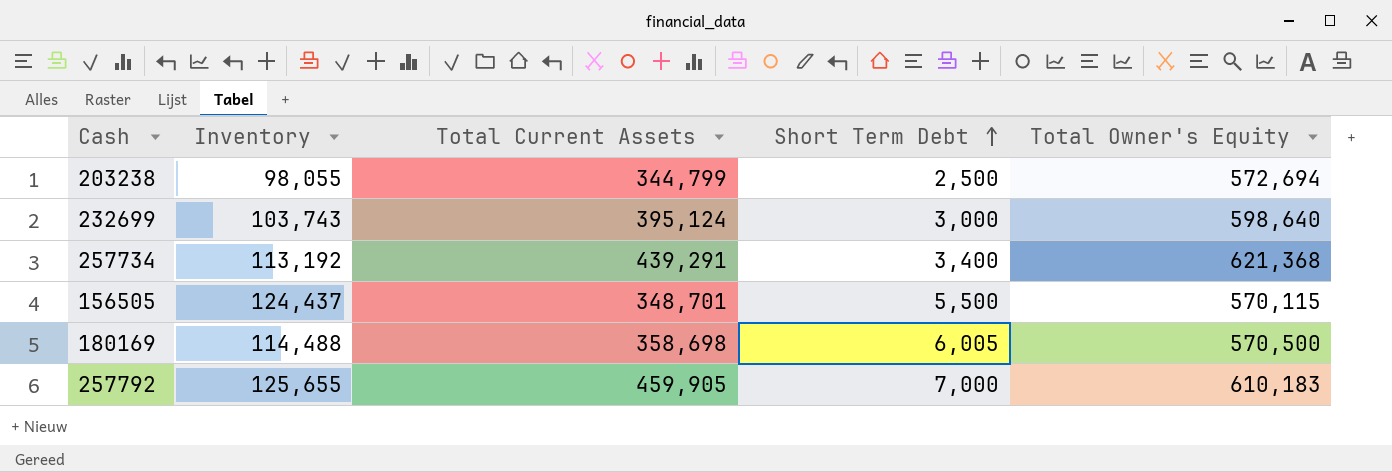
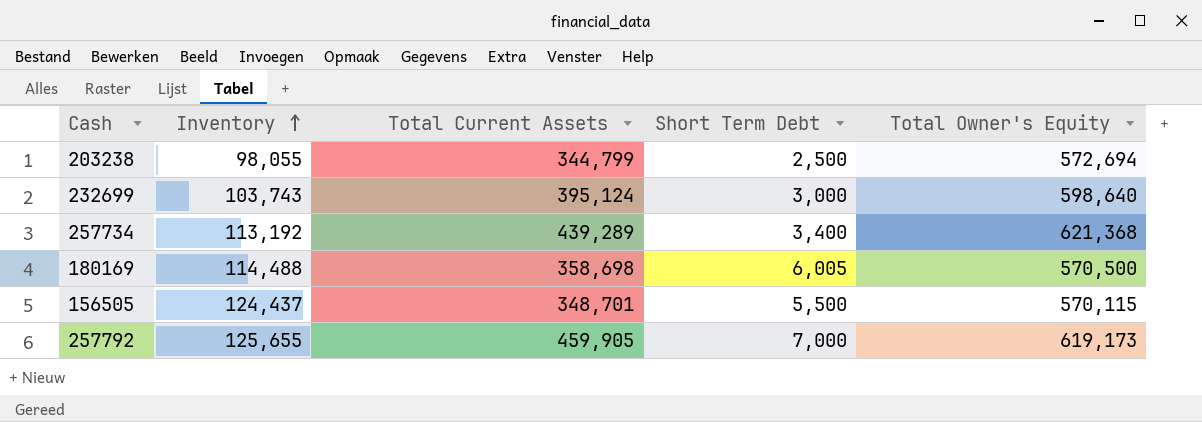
row order: Short Term Debt ascending -> Inventory ascending
257734 | Total Current Assets: 439,291 -> 439,289
257792 | Total Owner's Equity: 610,183 -> 619,173

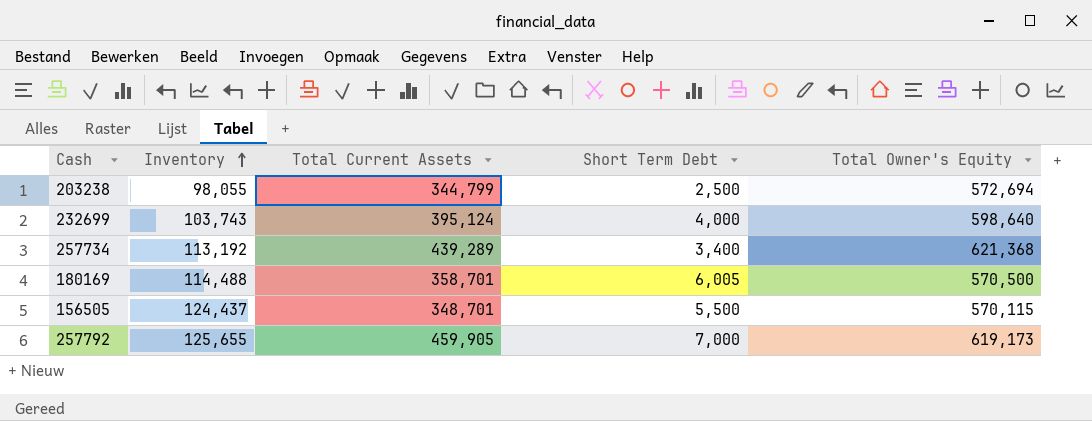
232699 | Short Term Debt: 3,000 -> 4,000
180169 | Total Current Assets: 358,698 -> 358,701

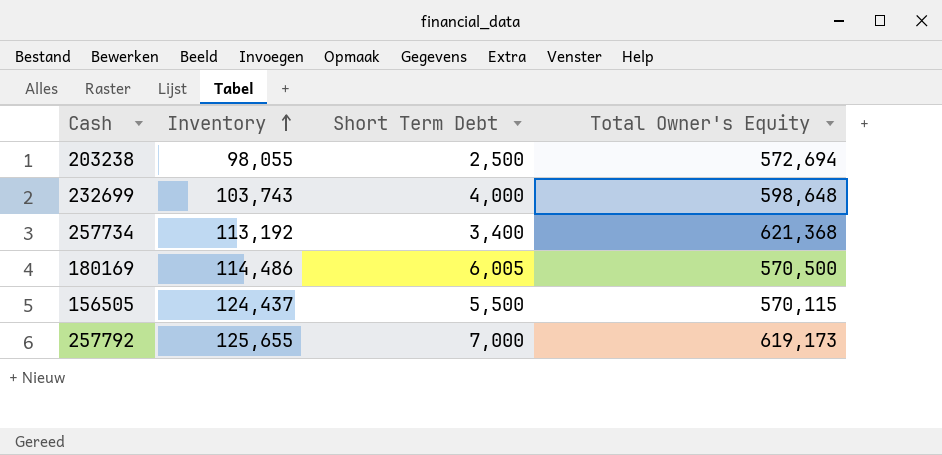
column Total Current Assets | position: 3 -> none
232699 | Total Owner's Equity: 598,640 -> 598,648
180169 | Inventory: 114,488 -> 114,486

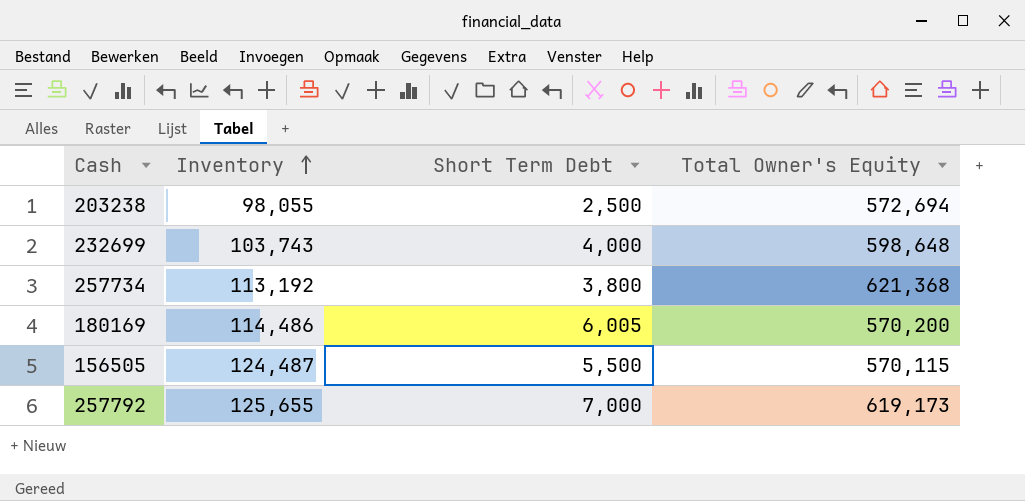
257734 | Short Term Debt: 3,400 -> 3,800
180169 | Total Owner's Equity: 570,500 -> 570,200
156505 | Inventory: 124,437 -> 124,487

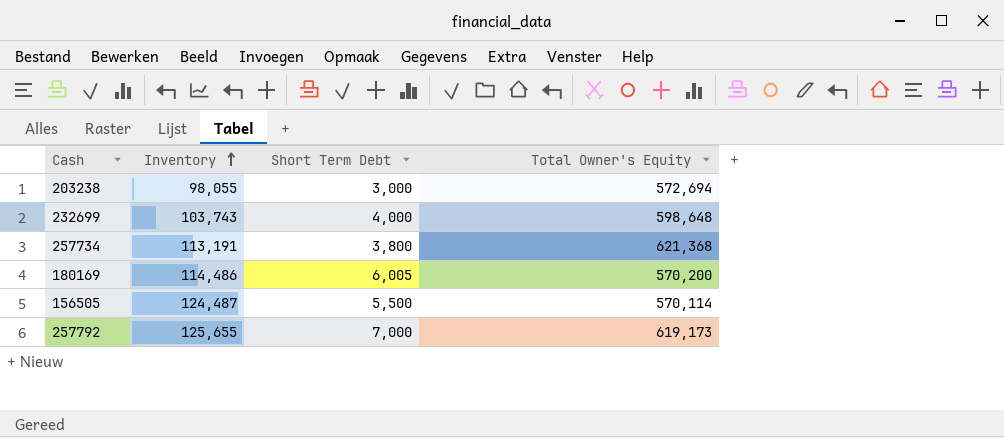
203238 | Short Term Debt: 2,500 -> 3,000
257734 | Inventory: 113,192 -> 113,191
156505 | Total Owner's Equity: 570,115 -> 570,114

